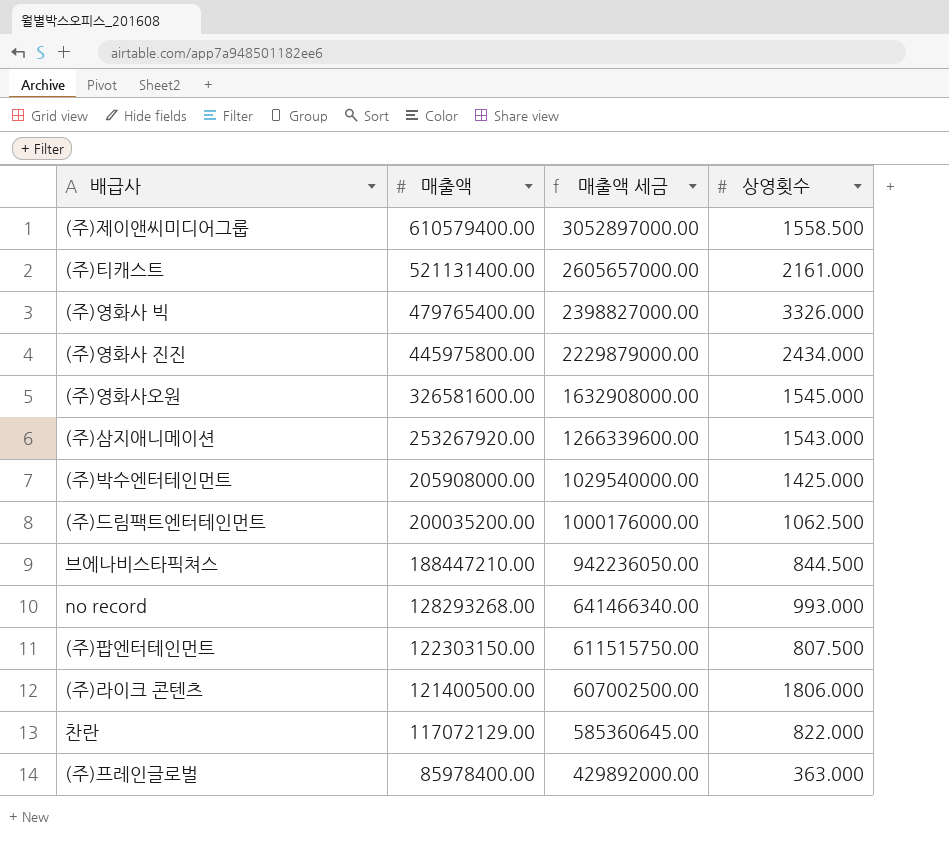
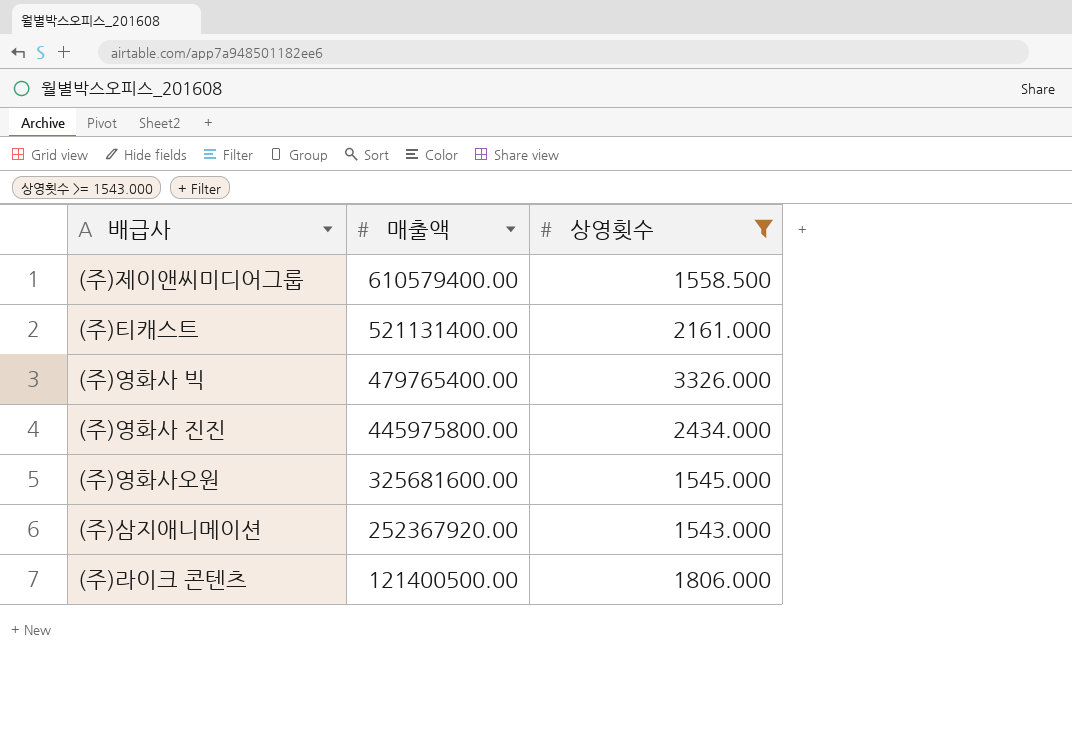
filter: none -> 상영횟수 >= 1543.000
column 매출액 세금 | formula: [매출액] * 5 -> none
(주)영화사오원 | 매출액: 326581600.00 -> 325681600.00
(주)삼지애니메이션 | 매출액: 253267920.00 -> 252367920.00

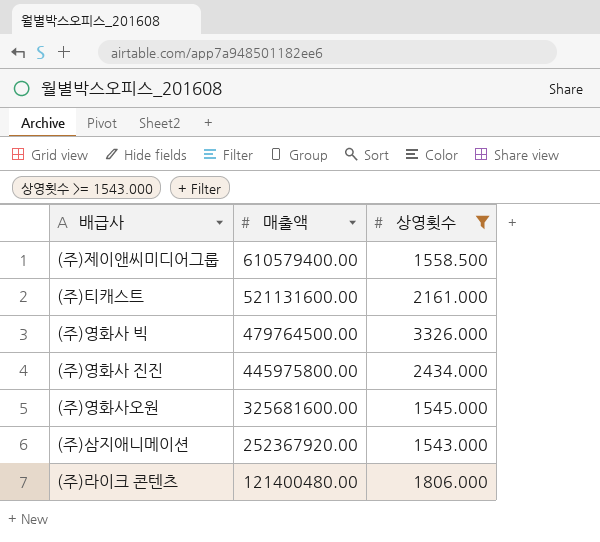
(주)티캐스트 | 매출액: 521131400.00 -> 521131600.00
(주)영화사 빅 | 매출액: 479765400.00 -> 479764500.00
(주)라이크 콘텐츠 | 매출액: 121400500.00 -> 121400480.00

